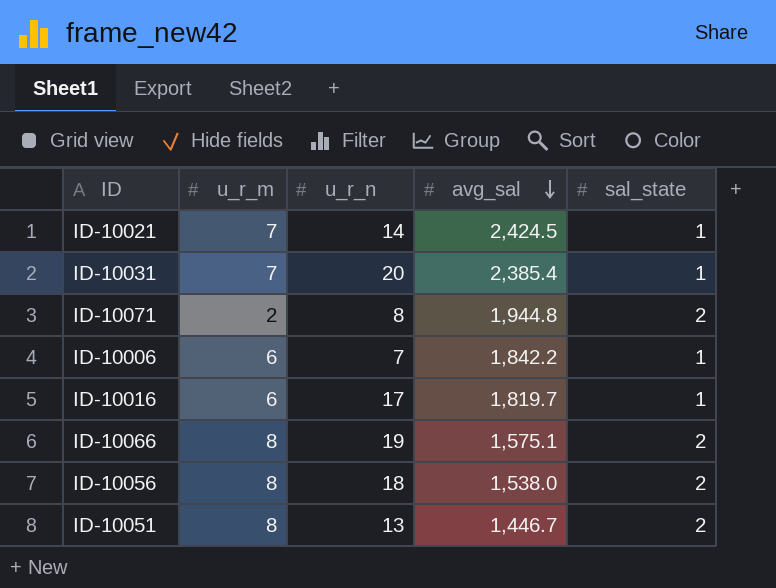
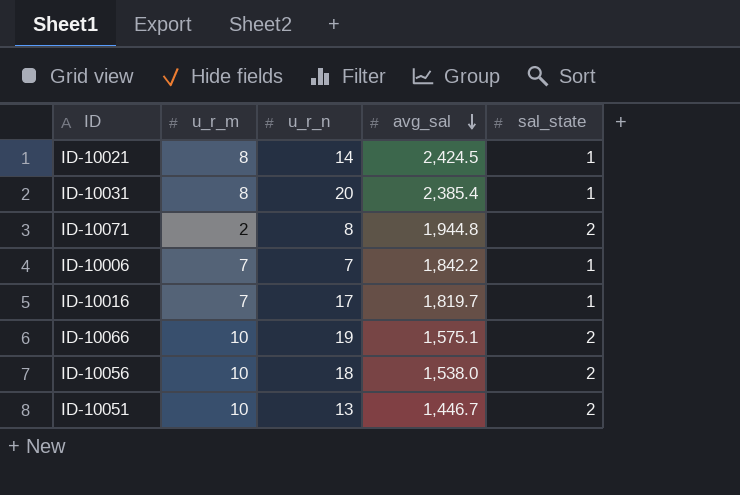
ID-10021 | u_r_m: 7 -> 8
ID-10031 | u_r_m: 7 -> 8
ID-10006 | u_r_m: 6 -> 7
ID-10016 | u_r_m: 6 -> 7
ID-10066 | u_r_m: 8 -> 10
ID-10056 | u_r_m: 8 -> 10
ID-10051 | u_r_m: 8 -> 10

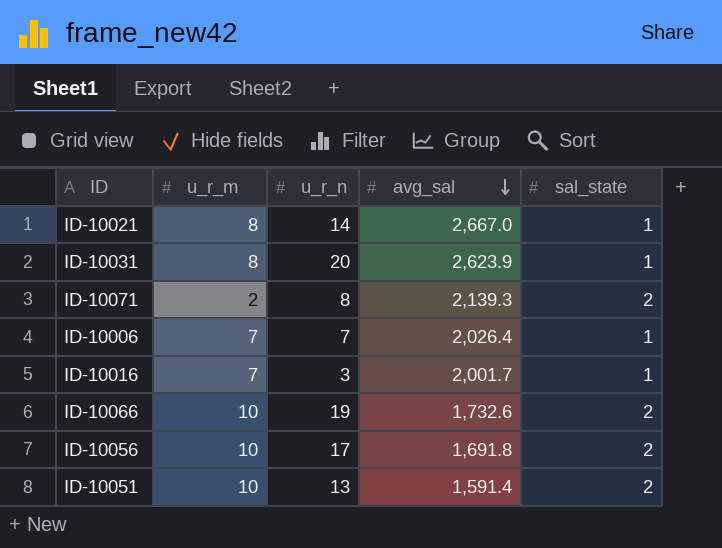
ID-10021 | avg_sal: 2,424.5 -> 2,667.0
ID-10031 | avg_sal: 2,385.4 -> 2,623.9
ID-10071 | avg_sal: 1,944.8 -> 2,139.3
ID-10006 | avg_sal: 1,842.2 -> 2,026.4
ID-10016 | u_r_n: 17 -> 3
ID-10016 | avg_sal: 1,819.7 -> 2,001.7
ID-10066 | avg_sal: 1,575.1 -> 1,732.6
ID-10056 | u_r_n: 18 -> 17
ID-10056 | avg_sal: 1,538.0 -> 1,691.8
ID-10051 | avg_sal: 1,446.7 -> 1,591.4

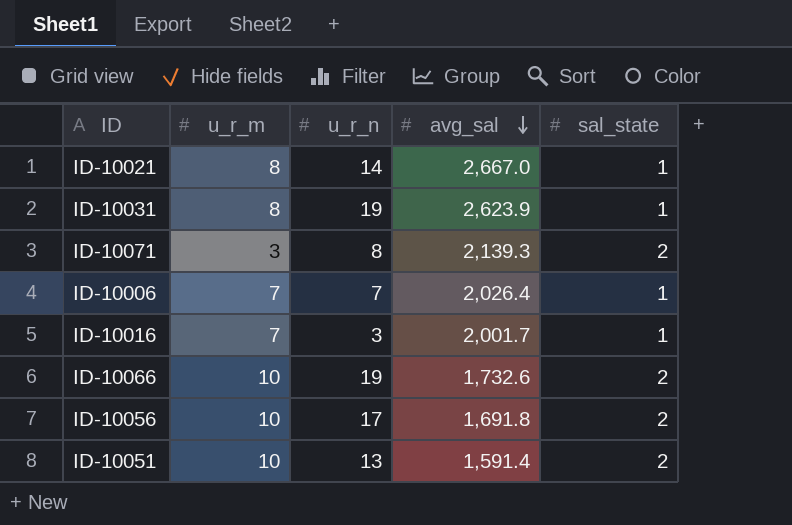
ID-10031 | u_r_n: 20 -> 19
ID-10071 | u_r_m: 2 -> 3

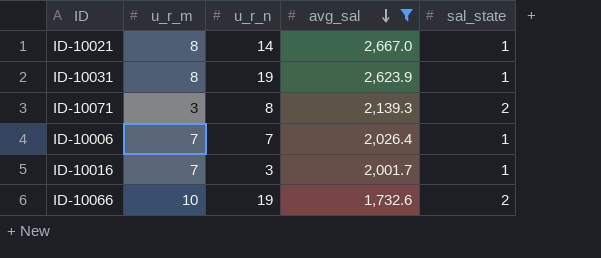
filter: none -> avg_sal >= 1,732.6

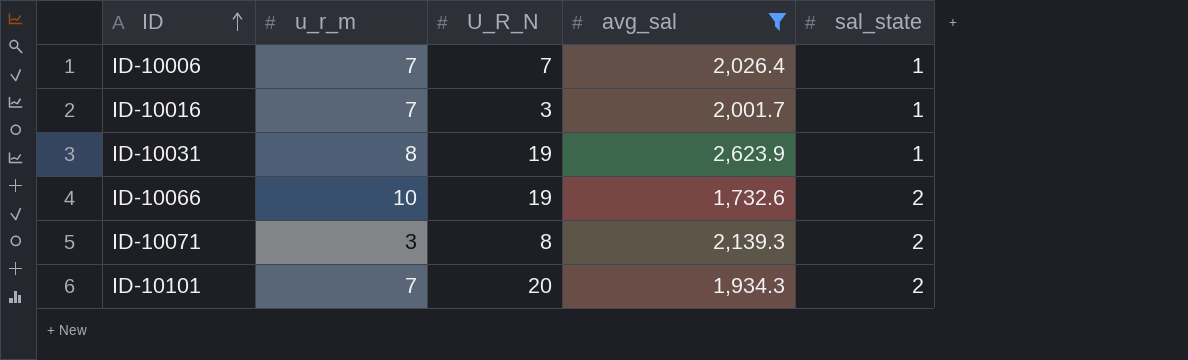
row order: avg_sal descending -> ID ascending
column name: u_r_n -> U_R_N
row ID-10021: 8 | 14 | 2,667.0 | 1 -> none
row ID-10101: none -> 7 | 20 | 1,934.3 | 2

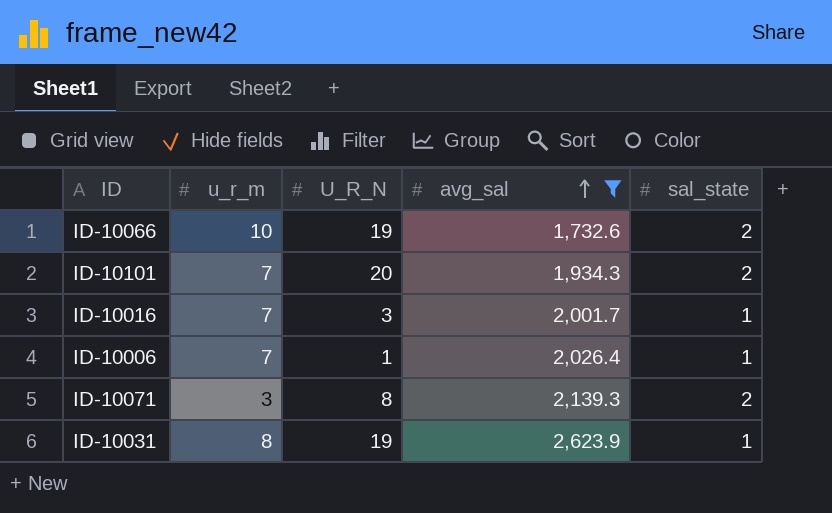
row order: ID ascending -> avg_sal ascending
ID-10006 | U_R_N: 7 -> 1

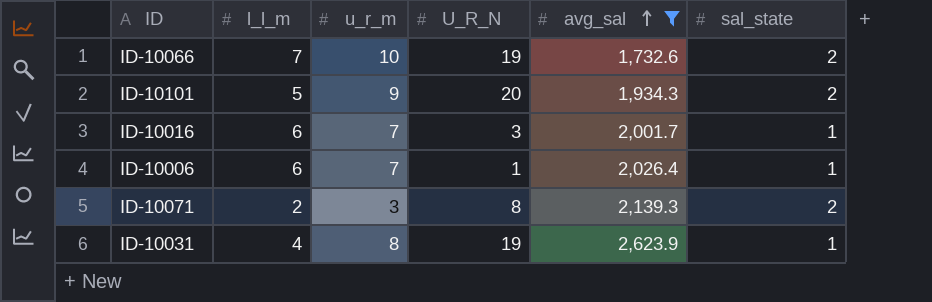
column l_l_m | position: none -> 2
ID-10101 | u_r_m: 7 -> 9

